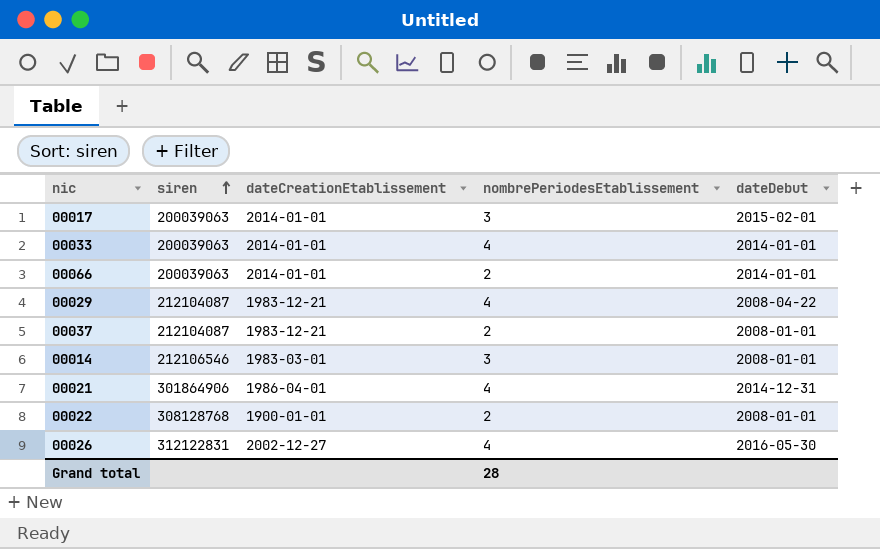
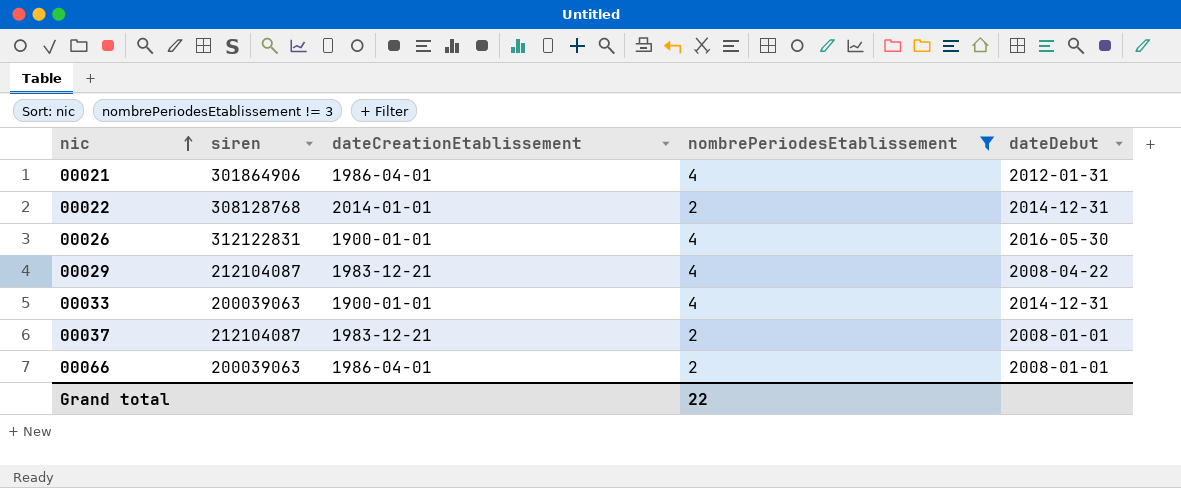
filter: none -> nombrePeriodesEtablissement != 3
row order: siren ascending -> nic ascending
00021 | dateDebut: 2014-12-31 -> 2012-01-31
00022 | dateCreationEtablissement: 1900-01-01 -> 2014-01-01
00022 | dateDebut: 2008-01-01 -> 2014-12-31
00026 | dateCreationEtablissement: 2002-12-27 -> 1900-01-01
00033 | dateCreationEtablissement: 2014-01-01 -> 1900-01-01
00033 | dateDebut: 2014-01-01 -> 2014-12-31
00066 | dateCreationEtablissement: 2014-01-01 -> 1986-04-01
00066 | dateDebut: 2014-01-01 -> 2008-01-01
Grand total | nombrePeriodesEtablissement: 28 -> 22

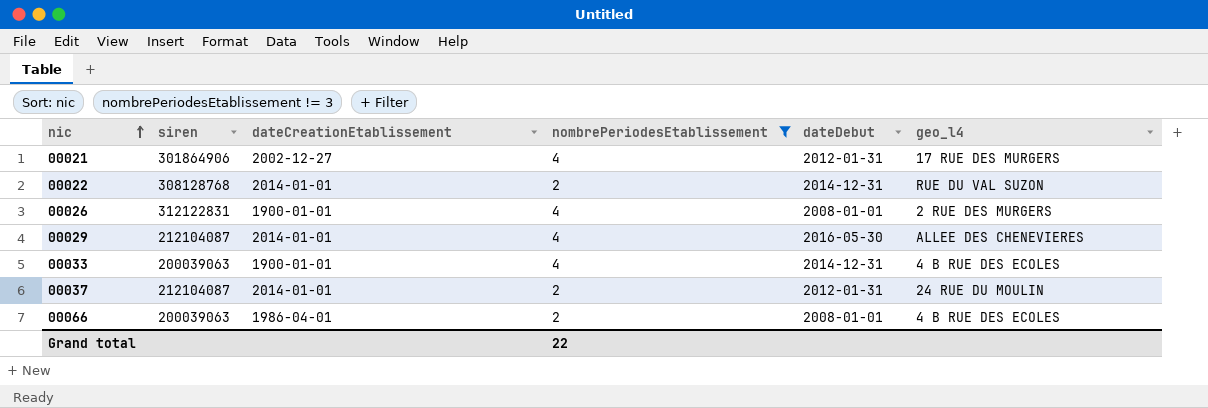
column geo_l4 | position: none -> 6
00021 | dateCreationEtablissement: 1986-04-01 -> 2002-12-27
00026 | dateDebut: 2016-05-30 -> 2008-01-01
00029 | dateCreationEtablissement: 1983-12-21 -> 2014-01-01
00029 | dateDebut: 2008-04-22 -> 2016-05-30
00037 | dateCreationEtablissement: 1983-12-21 -> 2014-01-01
00037 | dateDebut: 2008-01-01 -> 2012-01-31

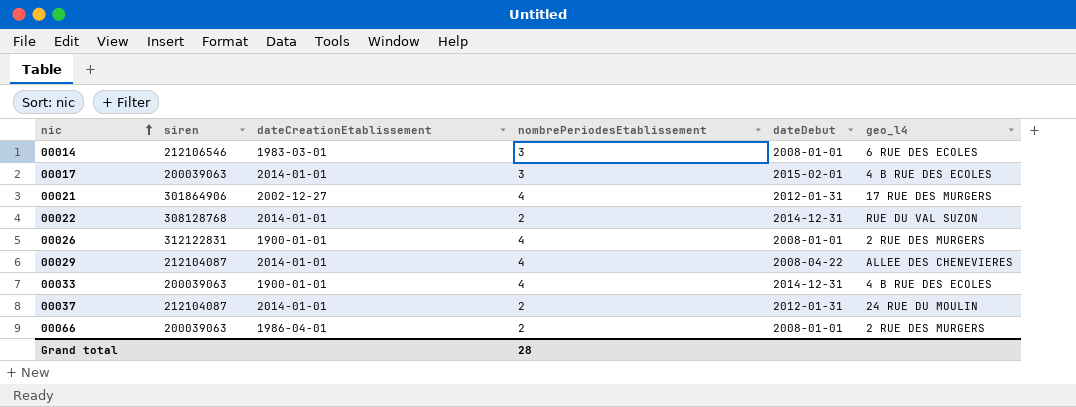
filter: nombrePeriodesEtablissement != 3 -> none
00029 | dateDebut: 2016-05-30 -> 2008-04-22
00066 | geo_l4: 4 B RUE DES ECOLES -> 2 RUE DES MURGERS
Grand total | nombrePeriodesEtablissement: 22 -> 28

